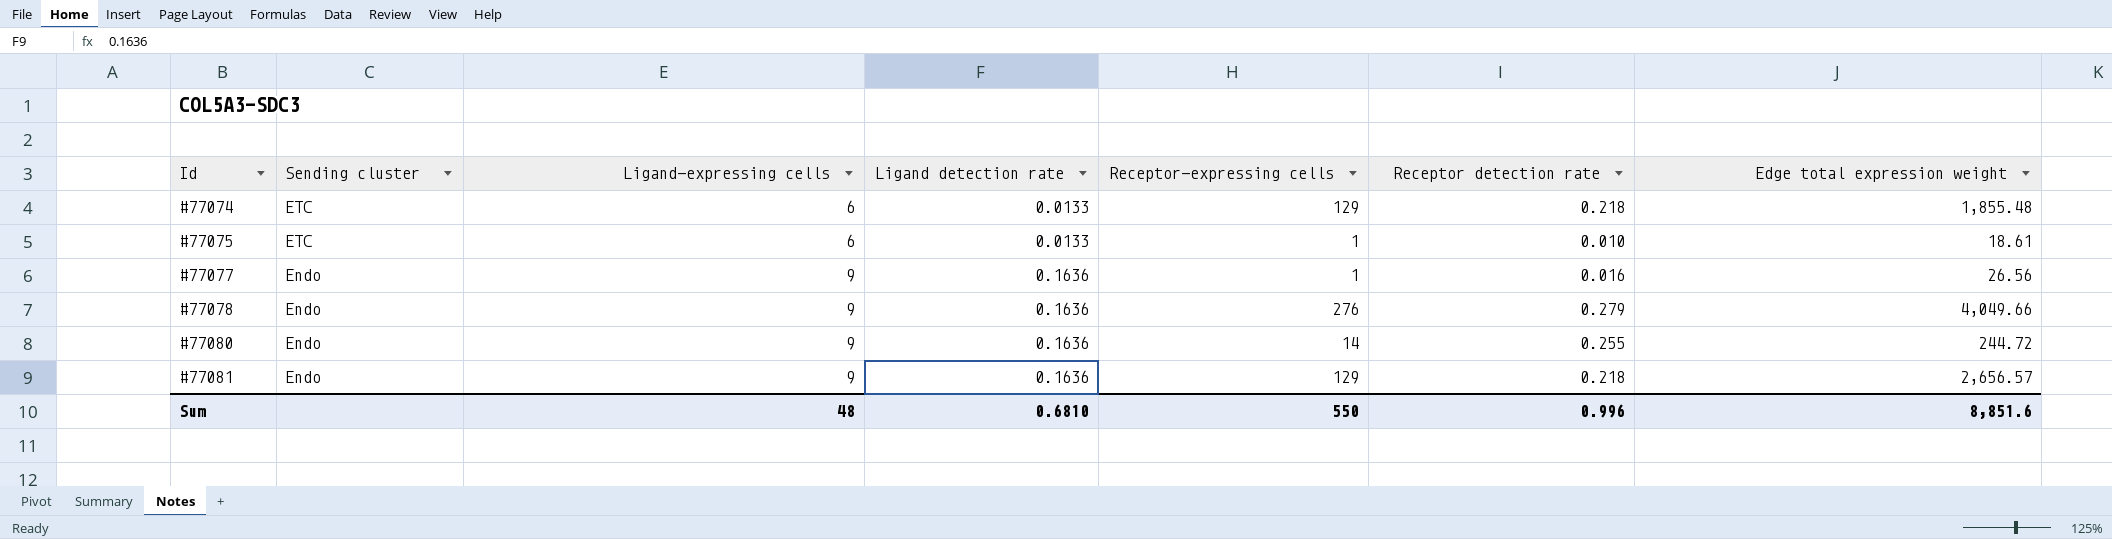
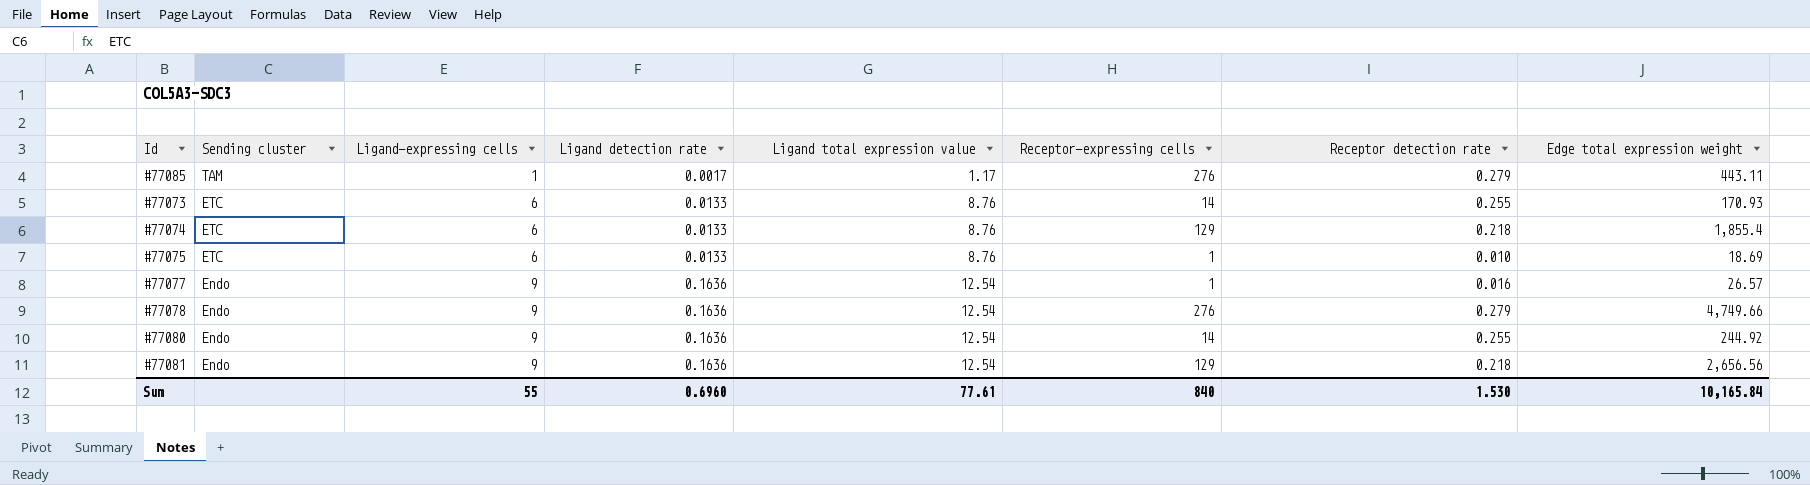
column Ligand total expression value | position: none -> 5
row #77085: none -> TAM | 1 | 0.0017 | 1.17 | 276 | 0.279 | 443.11
row #77073: none -> ETC | 6 | 0.0133 | 8.76 | 14 | 0.255 | 170.93
#77074 | Edge total expression weight: 1,855.48 -> 1,855.4
#77075 | Edge total expression weight: 18.61 -> 18.69
#77077 | Edge total expression weight: 26.56 -> 26.57
#77078 | Edge total expression weight: 4,049.66 -> 4,749.66
#77080 | Edge total expression weight: 244.72 -> 244.92
#77081 | Edge total expression weight: 2,656.57 -> 2,656.56
Sum | Ligand-expressing cells: 48 -> 55
Sum | Ligand detection rate: 0.6810 -> 0.6960
Sum | Receptor-expressing cells: 550 -> 840
Sum | Receptor detection rate: 0.996 -> 1.530
Sum | Edge total expression weight: 8,851.6 -> 10,165.84

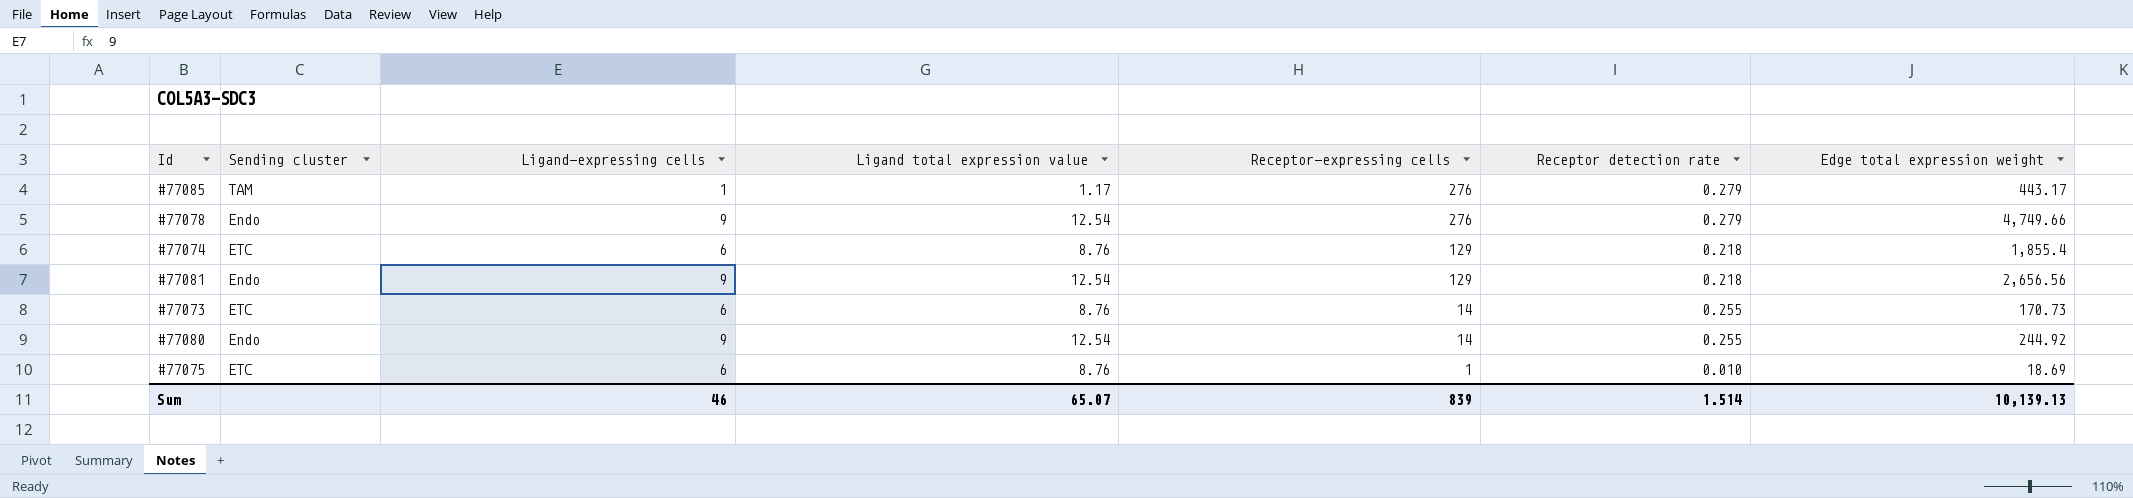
row order: Sending cluster descending -> Receptor-expressing cells descending
column Ligand detection rate | position: 4 -> none
row #77077: Endo | 9 | 0.1636 | 12.54 | 1 | 0.016 | 26.57 -> none
#77085 | Edge total expression weight: 443.11 -> 443.17
#77073 | Edge total expression weight: 170.93 -> 170.73
Sum | Ligand-expressing cells: 55 -> 46
Sum | Ligand total expression value: 77.61 -> 65.07
Sum | Receptor-expressing cells: 840 -> 839
Sum | Receptor detection rate: 1.530 -> 1.514
Sum | Edge total expression weight: 10,165.84 -> 10,139.13

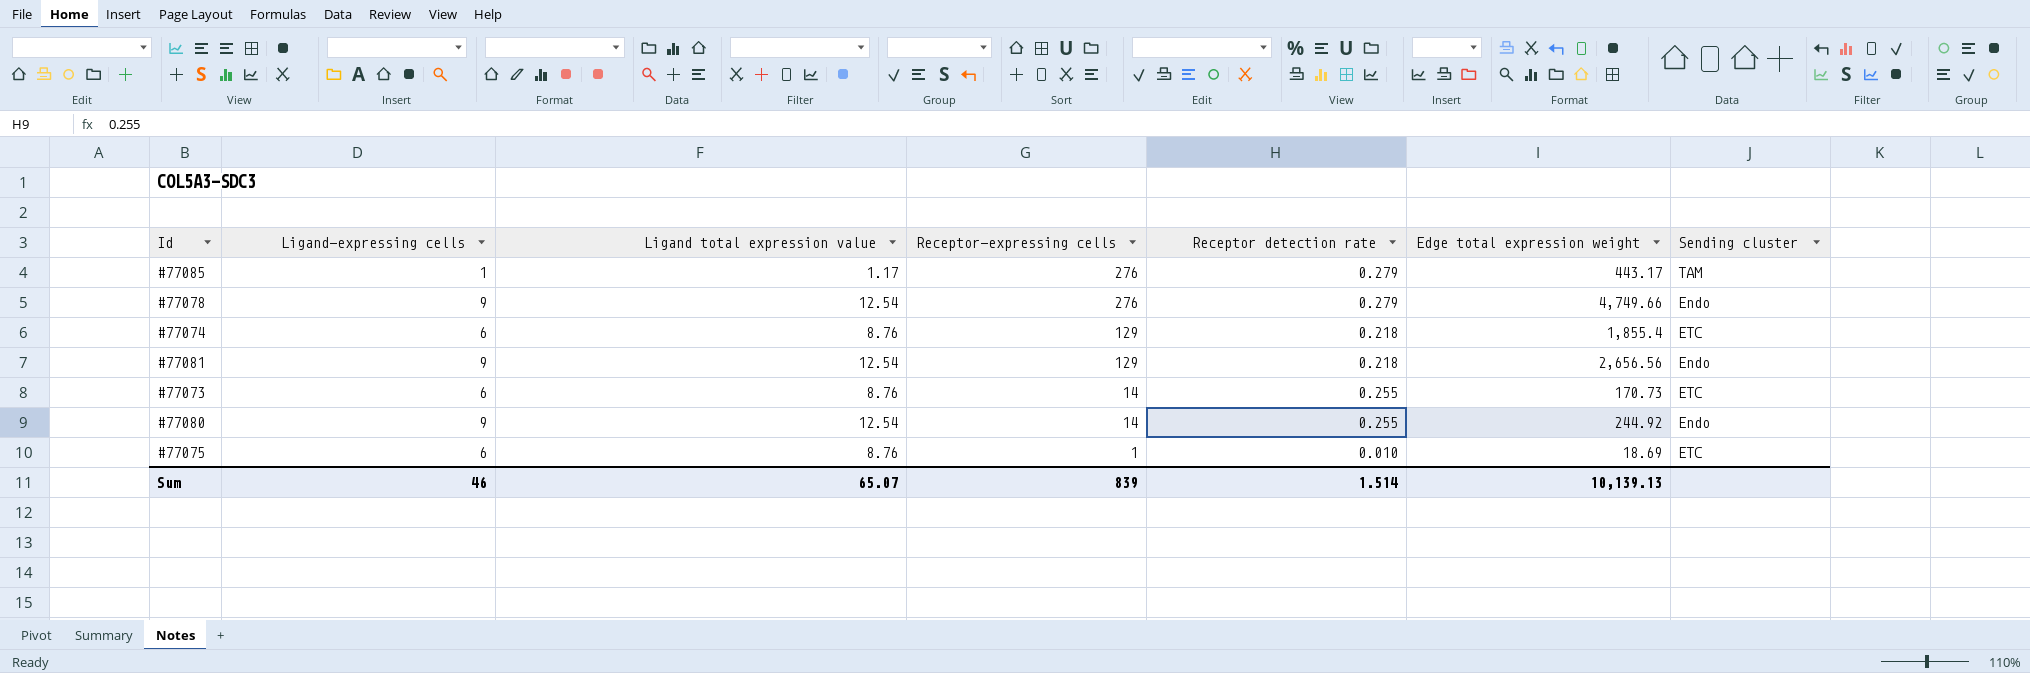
column Sending cluster | position: 2 -> 7

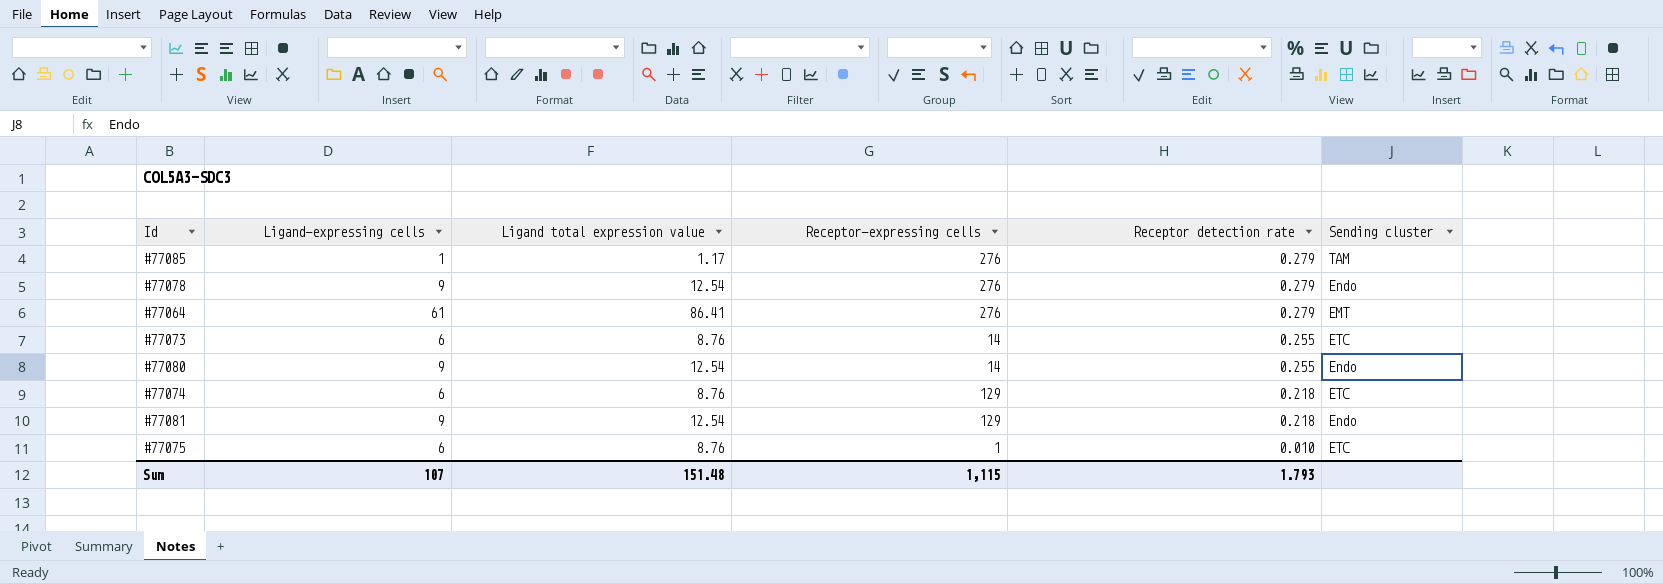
row order: Receptor-expressing cells descending -> Receptor detection rate descending
column Edge total expression weight | position: 6 -> none
row #77064: none -> 61 | 86.41 | 276 | 0.279 | EMT
Sum | Ligand-expressing cells: 46 -> 107
Sum | Ligand total expression value: 65.07 -> 151.48
Sum | Receptor-expressing cells: 839 -> 1,115
Sum | Receptor detection rate: 1.514 -> 1.793

